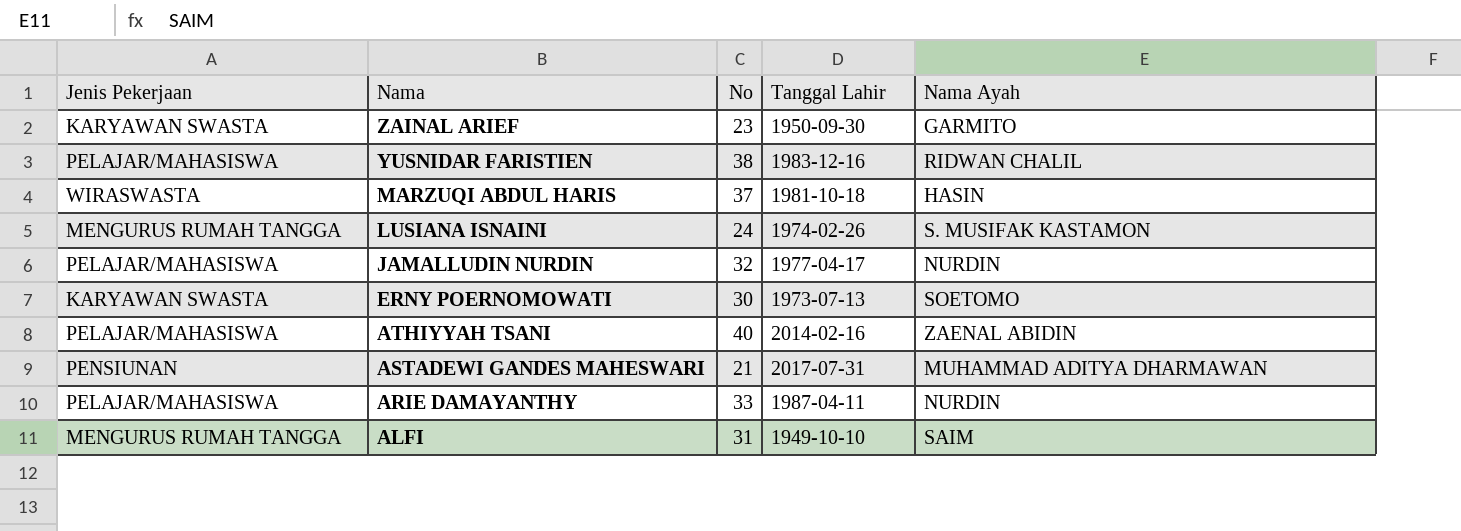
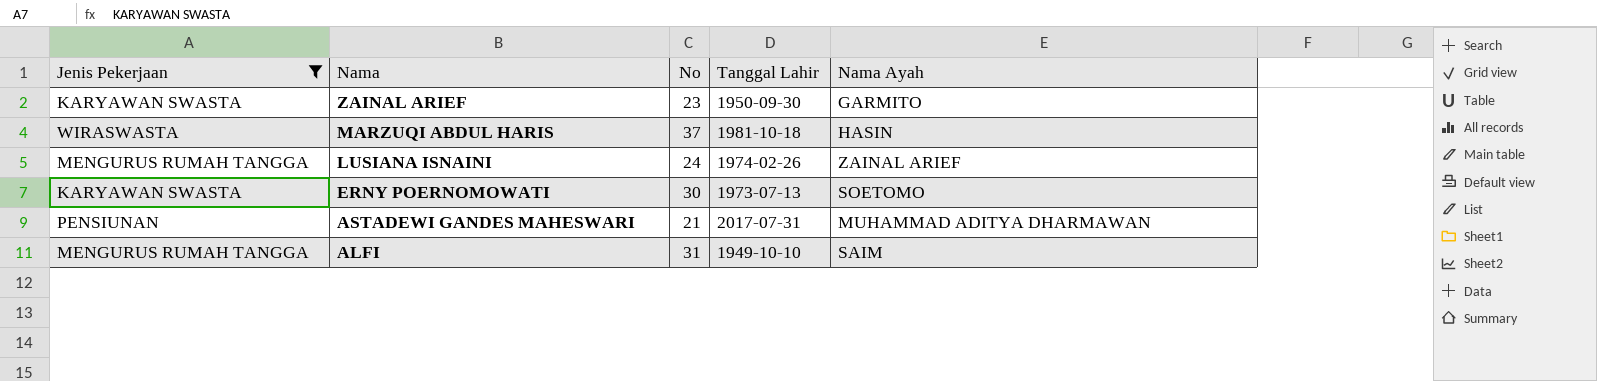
filter: none -> Jenis Pekerjaan != PELAJAR/MAHASISWA
LUSIANA ISNAINI | Nama Ayah: S. MUSIFAK KASTAMON -> ZAINAL ARIEF

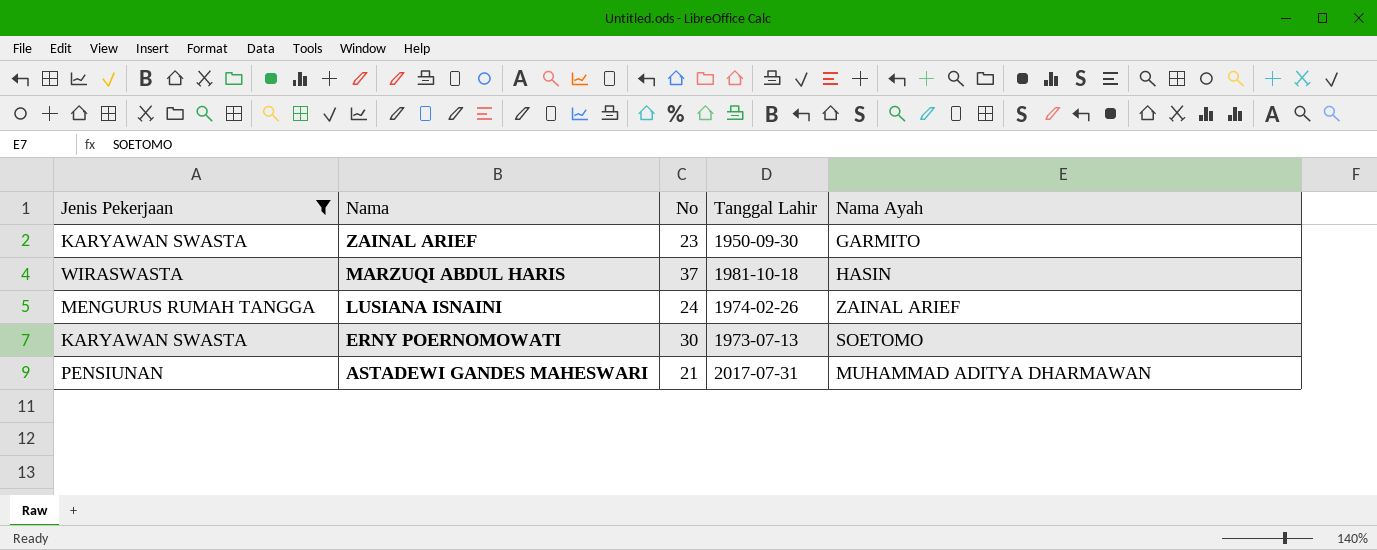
row ALFI: MENGURUS RUMAH TANGGA | 31 | 1949-10-10 | SAIM -> none

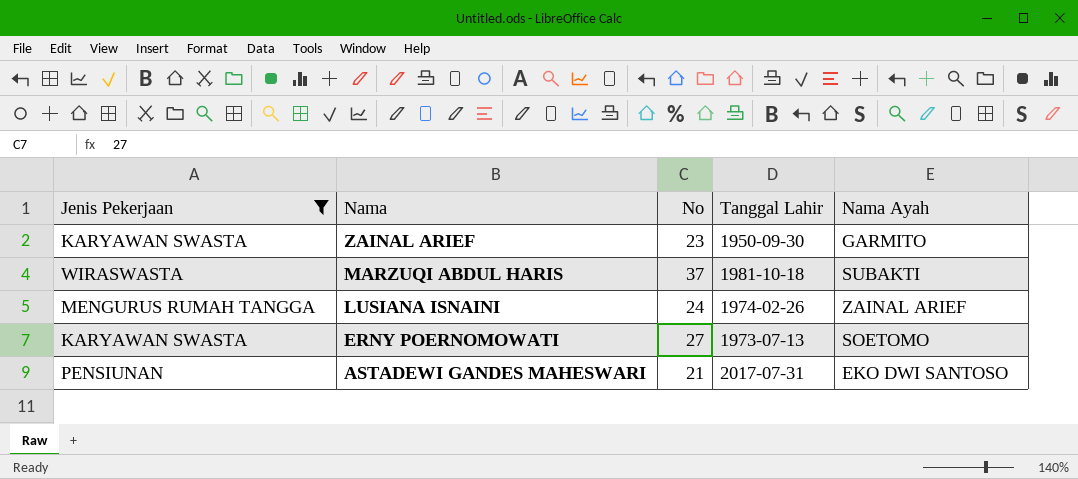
MARZUQI ABDUL HARIS | Nama Ayah: HASIN -> SUBAKTI
ERNY POERNOMOWATI | No: 30 -> 27
ASTADEWI GANDES MAHESWARI | Nama Ayah: MUHAMMAD ADITYA DHARMAWAN -> EKO DWI SANTOSO

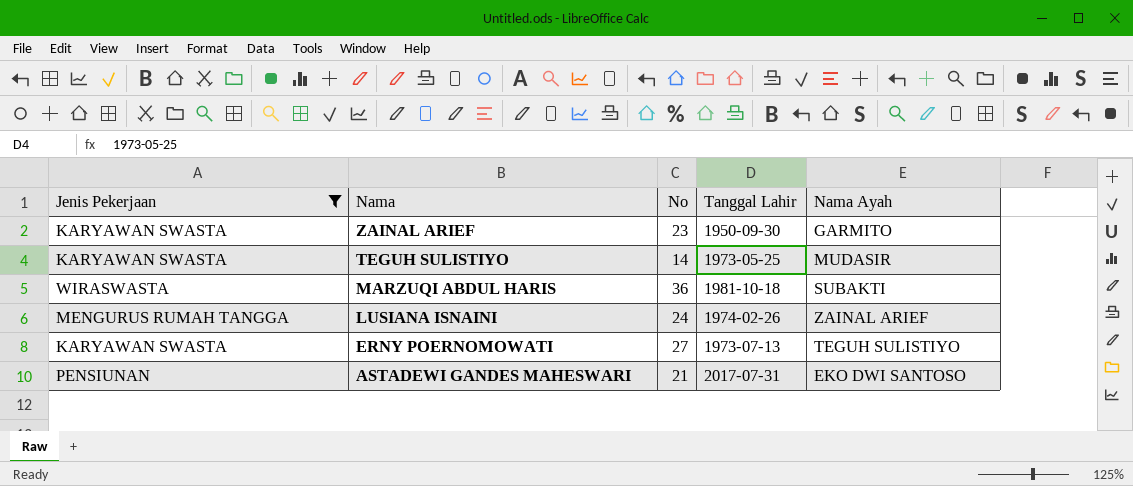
row TEGUH SULISTIYO: none -> KARYAWAN SWASTA | 14 | 1973-05-25 | MUDASIR
MARZUQI ABDUL HARIS | No: 37 -> 36
ERNY POERNOMOWATI | Nama Ayah: SOETOMO -> TEGUH SULISTIYO

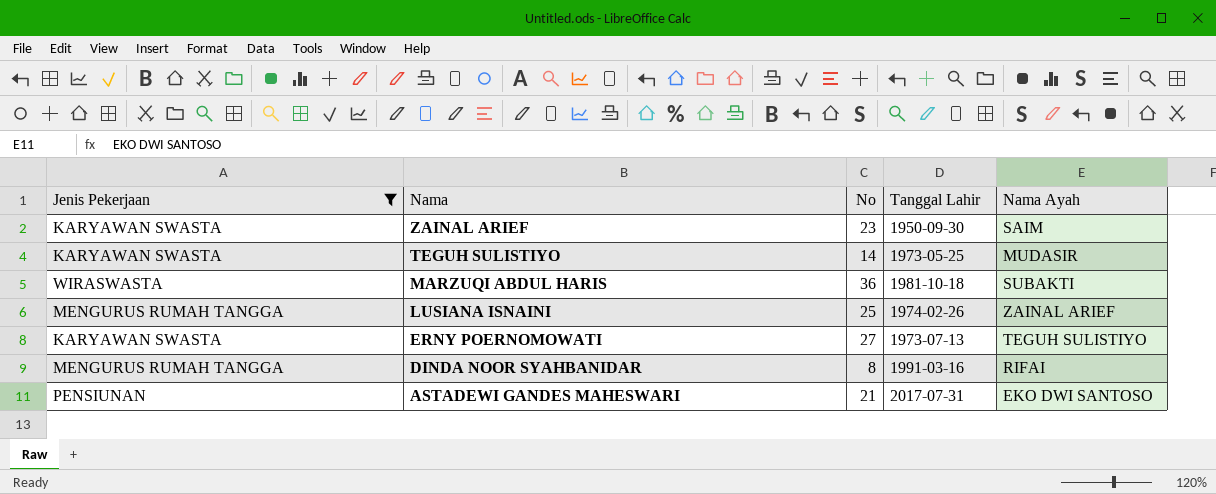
ZAINAL ARIEF | Nama Ayah: GARMITO -> SAIM
LUSIANA ISNAINI | No: 24 -> 25
row DINDA NOOR SYAHBANIDAR: none -> MENGURUS RUMAH TANGGA | 8 | 1991-03-16 | RIFAI

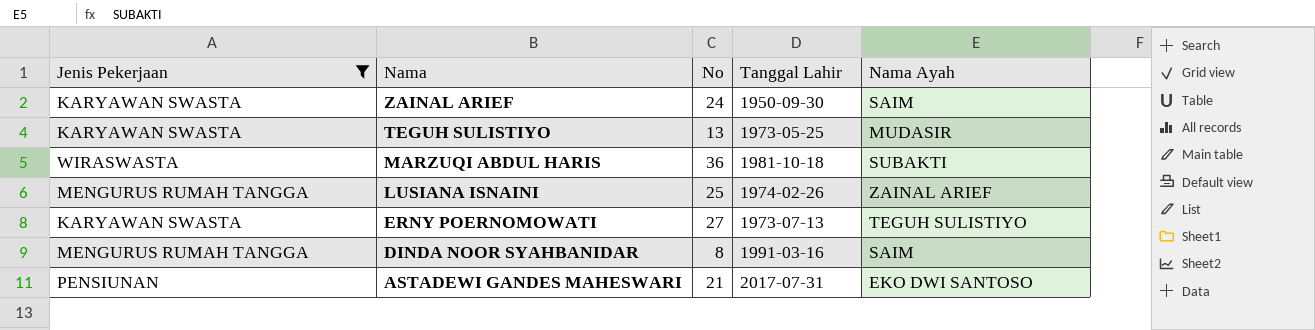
ZAINAL ARIEF | No: 23 -> 24
TEGUH SULISTIYO | No: 14 -> 13
DINDA NOOR SYAHBANIDAR | Nama Ayah: RIFAI -> SAIM

